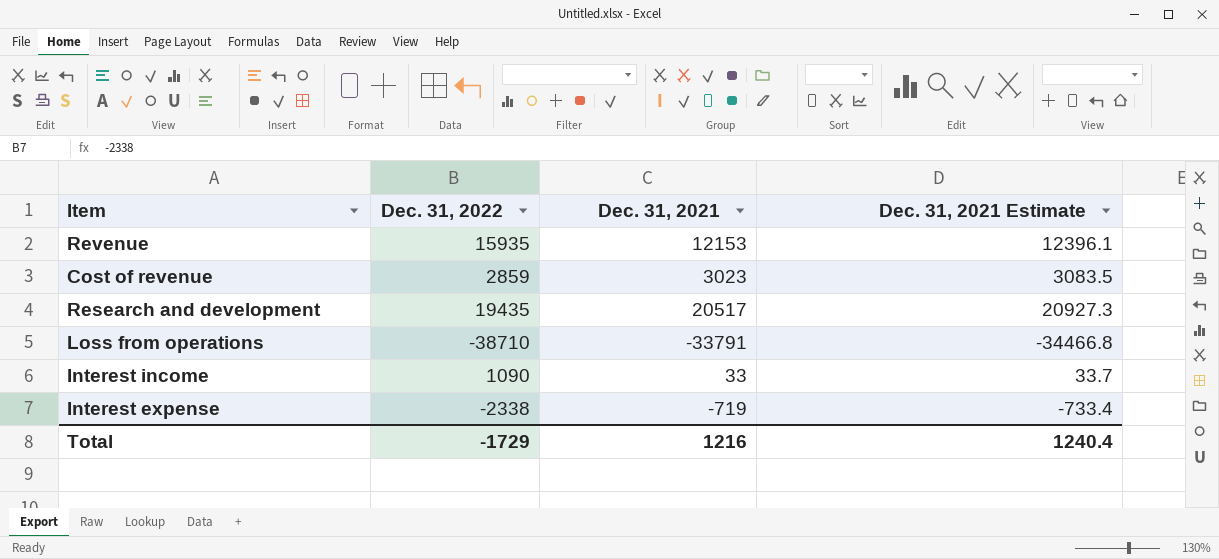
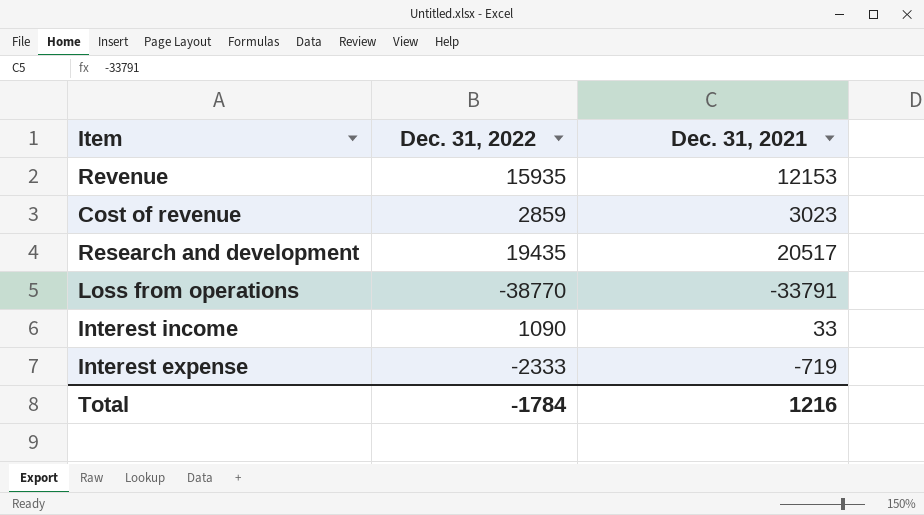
column Dec. 31, 2021 Estimate | formula: [Dec. 31, 2021] * 1.02 -> none
Loss from operations | Dec. 31, 2022: -38710 -> -38770
Interest expense | Dec. 31, 2022: -2338 -> -2333
Total | Dec. 31, 2022: -1729 -> -1784

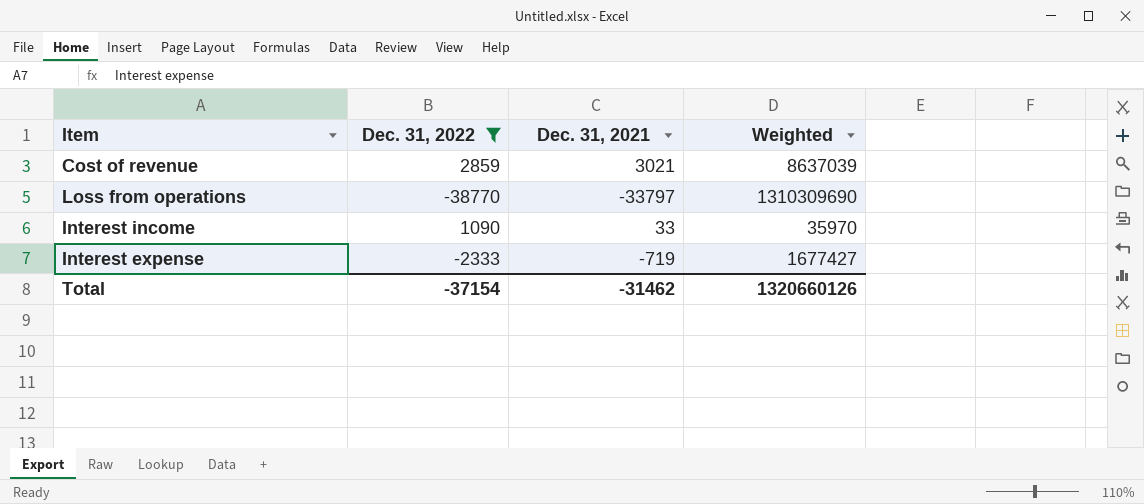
filter: none -> Dec. 31, 2022 <= 2859
column Weighted | formula: none -> [Dec. 31, 2022] * [Dec. 31, 2021]
Cost of revenue | Dec. 31, 2021: 3023 -> 3021
Loss from operations | Dec. 31, 2021: -33791 -> -33797
Total | Dec. 31, 2022: -1784 -> -37154
Total | Dec. 31, 2021: 1216 -> -31462

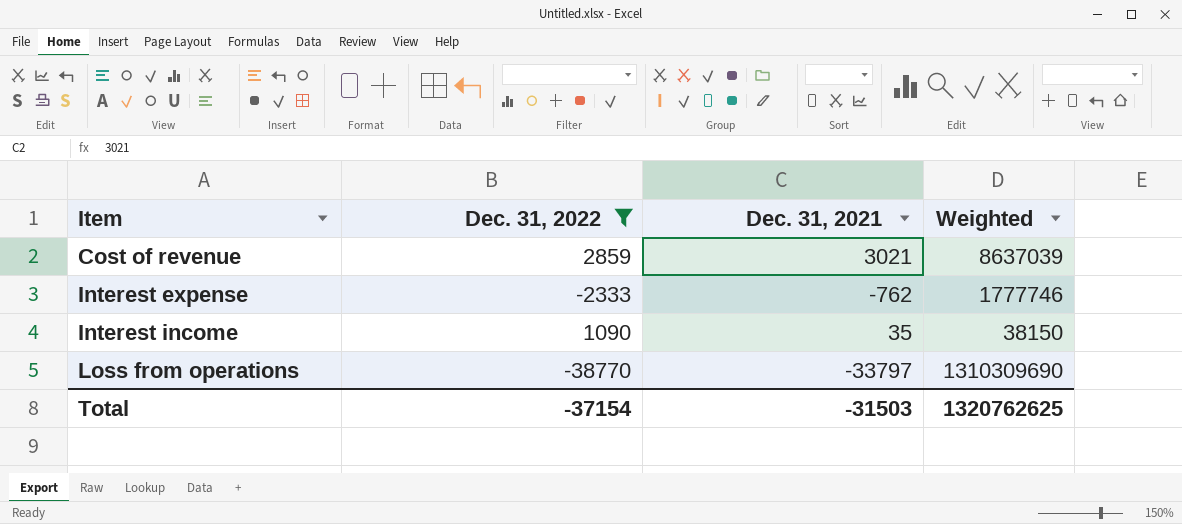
row order: none -> Item ascending
Interest expense | Dec. 31, 2021: -719 -> -762
Interest expense | Weighted: 1677427 -> 1777746
Interest income | Dec. 31, 2021: 33 -> 35
Interest income | Weighted: 35970 -> 38150
Total | Dec. 31, 2021: -31462 -> -31503
Total | Weighted: 1320660126 -> 1320762625

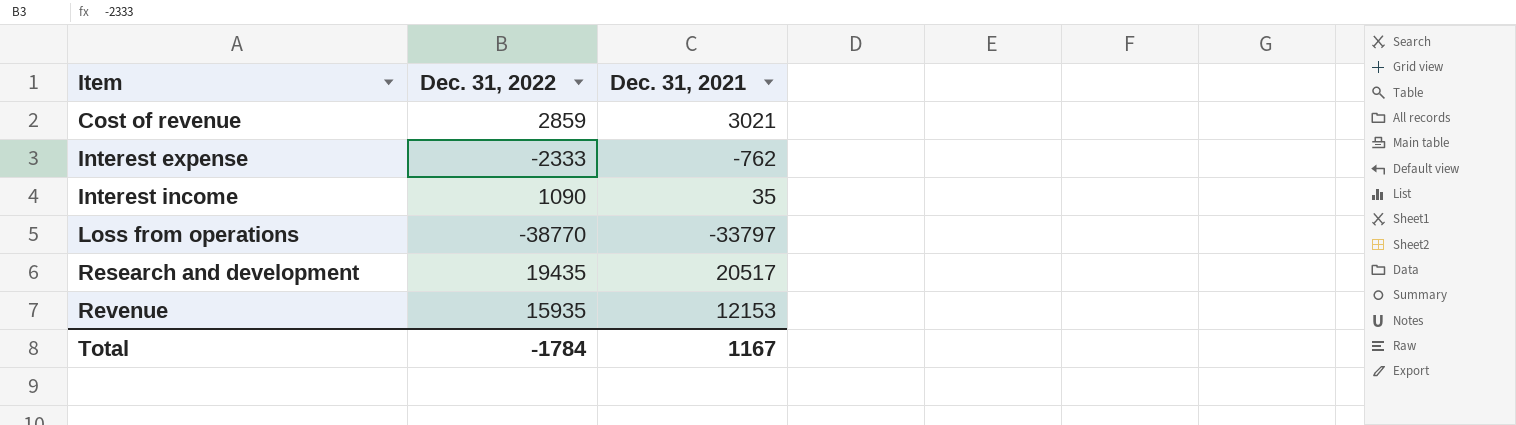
filter: Dec. 31, 2022 <= 2859 -> none
column Weighted | formula: [Dec. 31, 2022] * [Dec. 31, 2021] -> none
Total | Dec. 31, 2022: -37154 -> -1784
Total | Dec. 31, 2021: -31503 -> 1167

